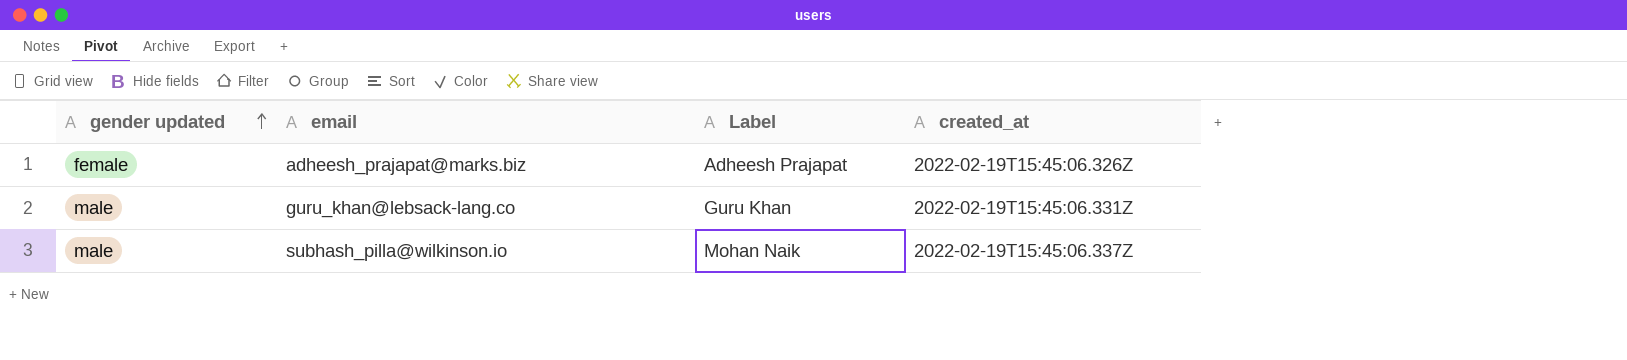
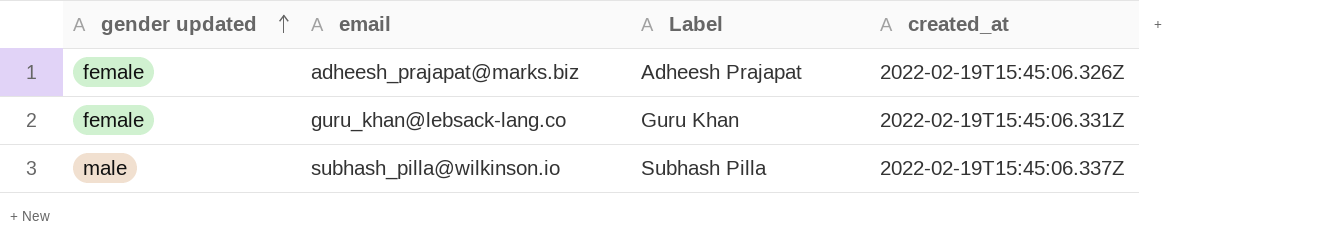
guru_khan@lebsack-lang.co | gender updated: male -> female
subhash_pilla@wilkinson.io | Label: Mohan Naik -> Subhash Pilla

